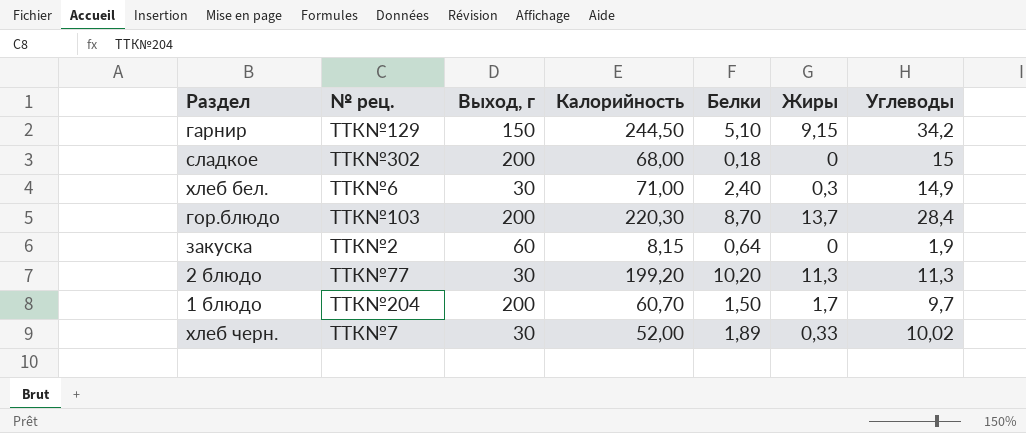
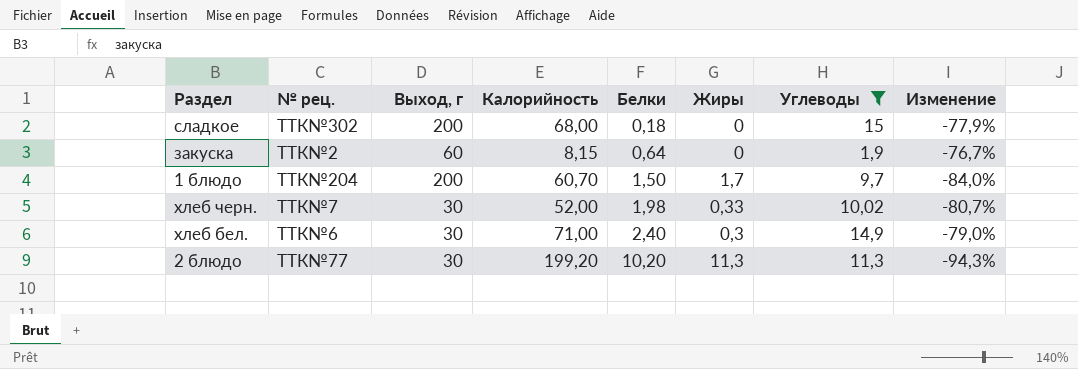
filter: none -> Углеводы <= 15
row order: none -> Белки ascending
column Изменение | formula: none -> ([Углеводы] - [Калорийность]) / [Калорийность]
хлеб черн. | Белки: 1,89 -> 1,98

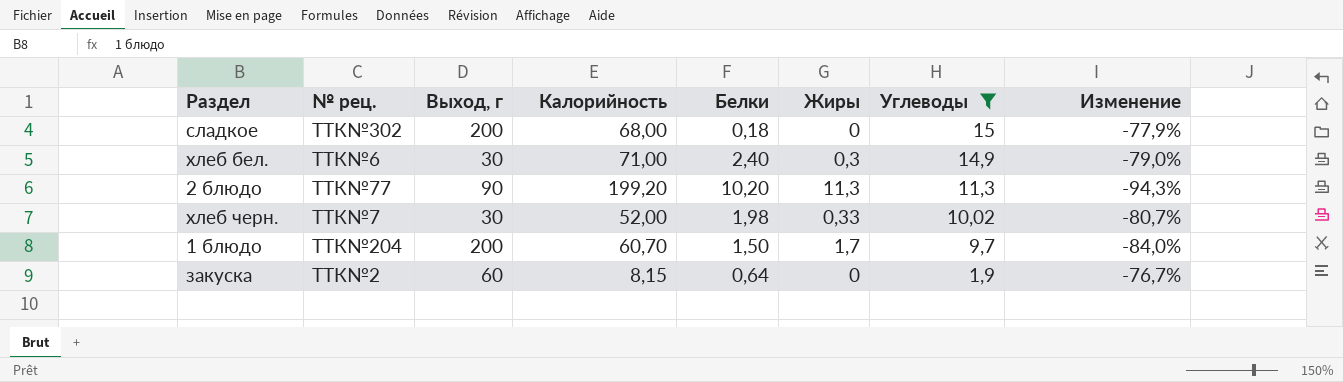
row order: Белки ascending -> Углеводы descending
2 блюдо | Выход, г: 30 -> 90

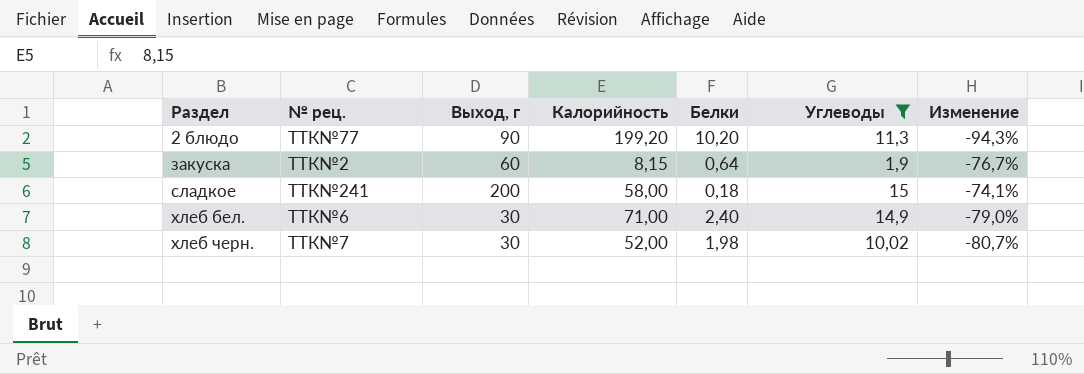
row order: Углеводы descending -> Раздел ascending
column Жиры | position: 6 -> none
row 1 блюдо: ТТК№204 | 200 | 60,70 | 1,50 | 1,7 | 9,7 | -84,0% -> none
сладкое | № рец.: ТТК№302 -> ТТК№241
сладкое | Калорийность: 68,00 -> 58,00
сладкое | Изменение: -77,9% -> -74,1%

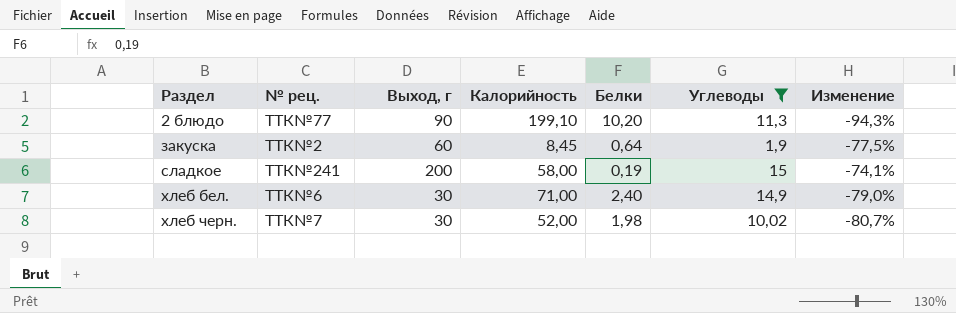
2 блюдо | Калорийность: 199,20 -> 199,10
закуска | Калорийность: 8,15 -> 8,45
закуска | Изменение: -76,7% -> -77,5%
сладкое | Белки: 0,18 -> 0,19

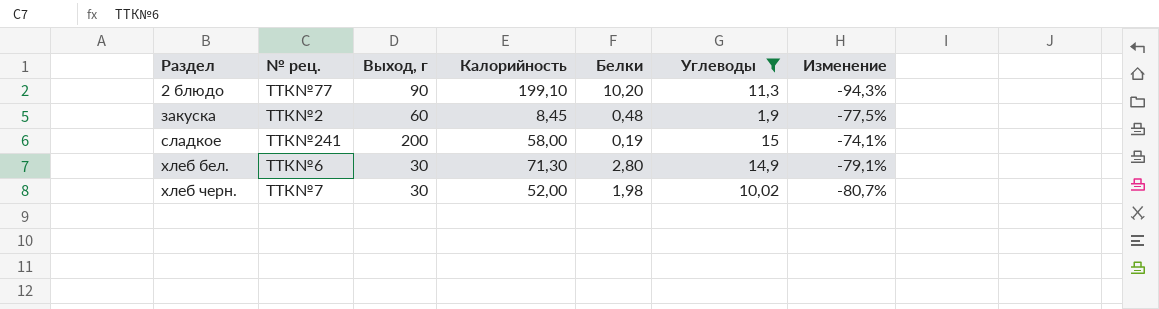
закуска | Белки: 0,64 -> 0,48
хлеб бел. | Калорийность: 71,00 -> 71,30
хлеб бел. | Белки: 2,40 -> 2,80
хлеб бел. | Изменение: -79,0% -> -79,1%

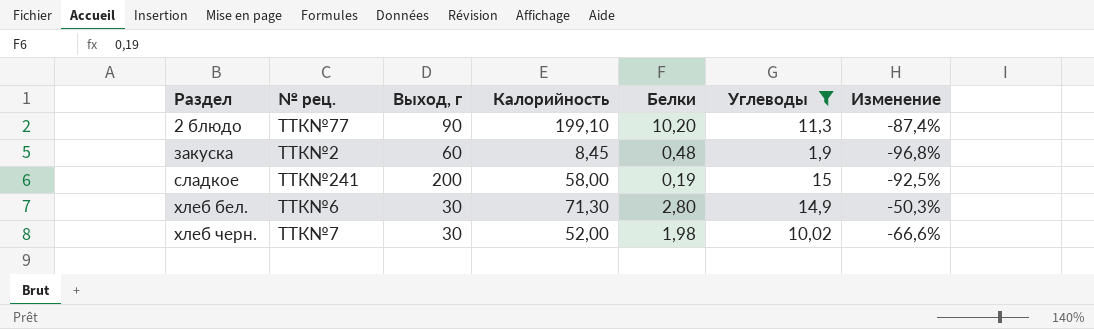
column Изменение | formula: ([Углеводы] - [Калорийность]) / [Калорийность] -> ([Углеводы] - [Выход, г]) / [Выход, г]

